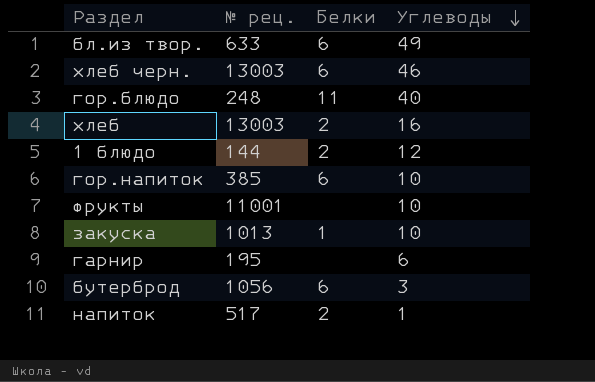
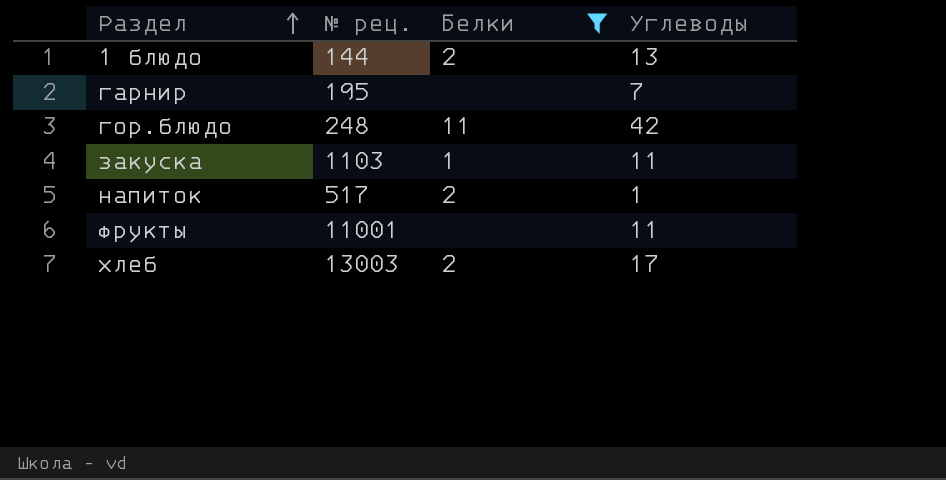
filter: none -> Белки != 6
row order: Углеводы descending -> Раздел ascending
1 блюдо | Углеводы: 12 -> 13
гарнир | Углеводы: 6 -> 7
гор.блюдо | Углеводы: 40 -> 42
закуска | № рец.: 1013 -> 1103
закуска | Углеводы: 10 -> 11
фрукты | Углеводы: 10 -> 11
хлеб | Углеводы: 16 -> 17

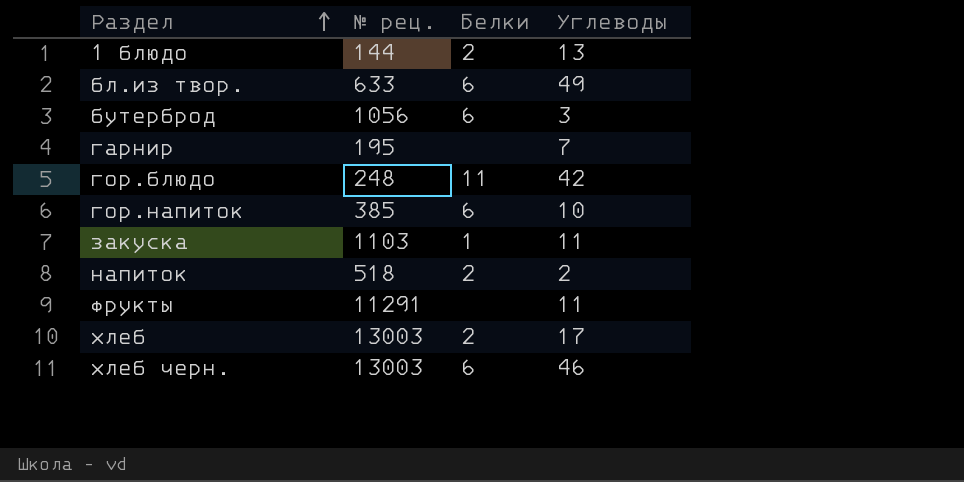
filter: Белки != 6 -> none
напиток | № рец.: 517 -> 518
напиток | Углеводы: 1 -> 2
фрукты | № рец.: 11001 -> 11291

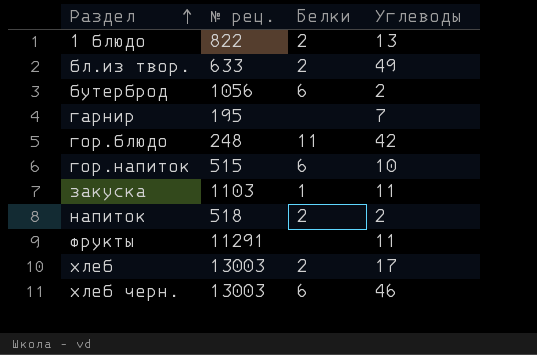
1 блюдо | № рец.: 144 -> 822
бл.из твор. | Белки: 6 -> 2
бутерброд | Углеводы: 3 -> 2
гор.напиток | № рец.: 385 -> 515

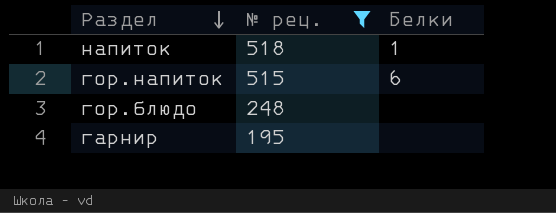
filter: none -> № рец. <= 518
row order: Раздел ascending -> Раздел descending
column Углеводы | position: 4 -> none
напиток | Белки: 2 -> 1
гор.блюдо | Белки: 11 -> none

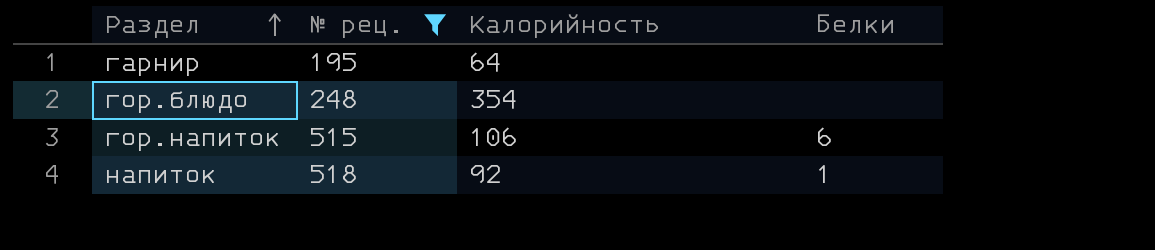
row order: Раздел descending -> Раздел ascending
column Калорийность | position: none -> 3

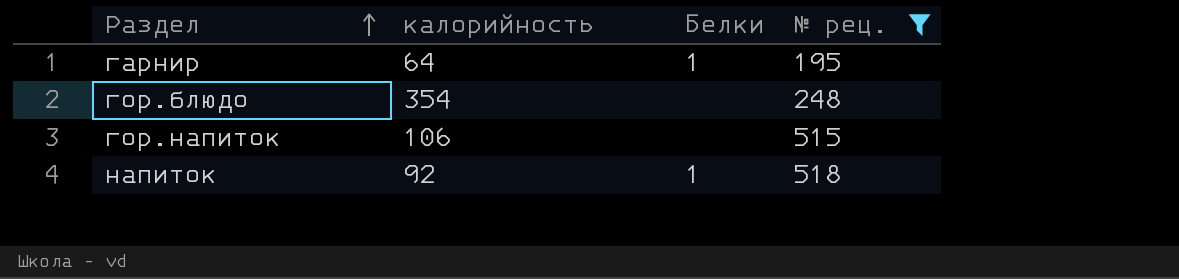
column name: Калорийность -> калорийность
column № рец. | position: 2 -> 4
гарнир | Белки: none -> 1
гор.напиток | Белки: 6 -> none

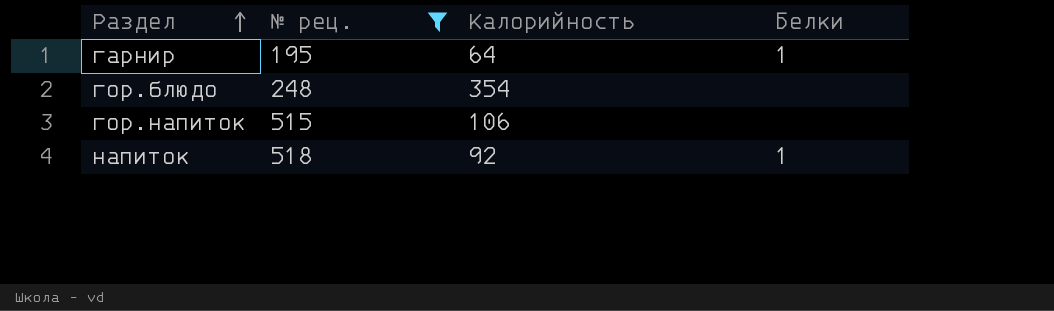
column № рец. | position: 4 -> 2
column name: калорийность -> Калорийность

